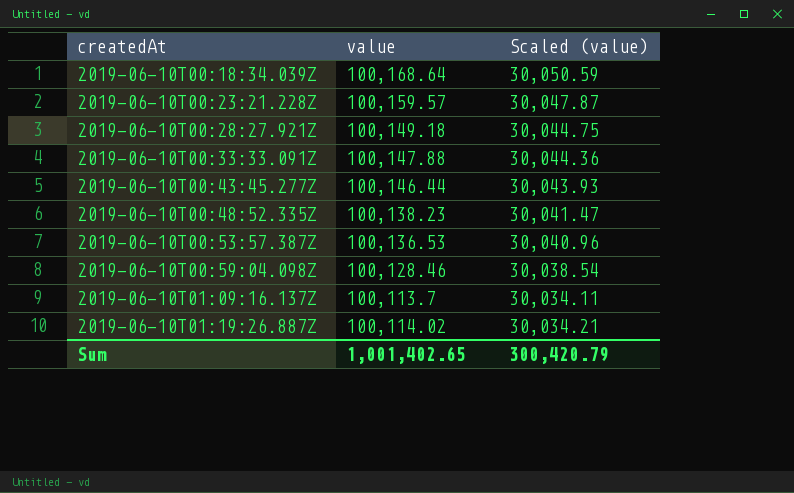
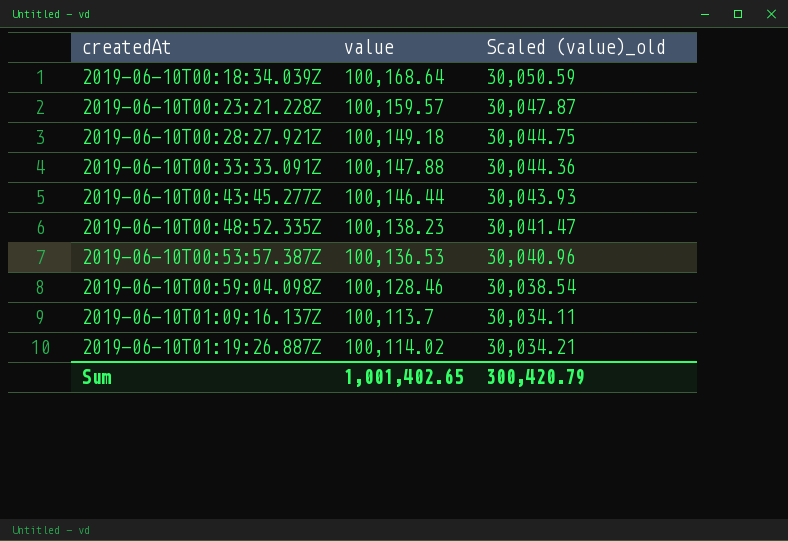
column name: Scaled (value) -> Scaled (value)_old

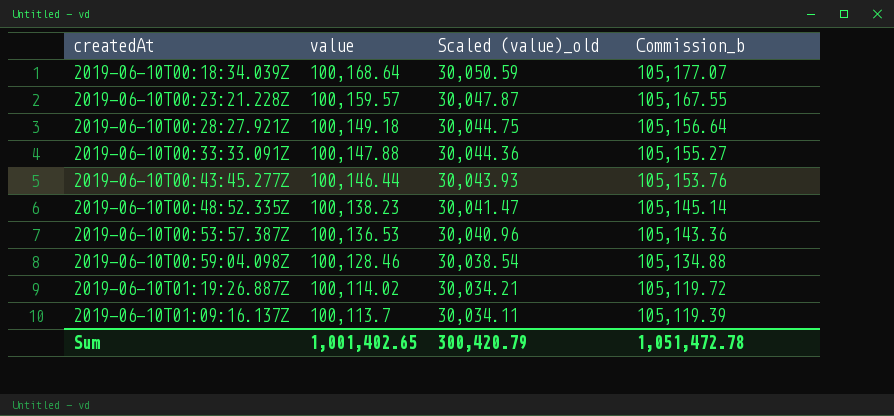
row order: createdAt ascending -> value descending
column Commission_b | formula: none -> [value] * 1.05

